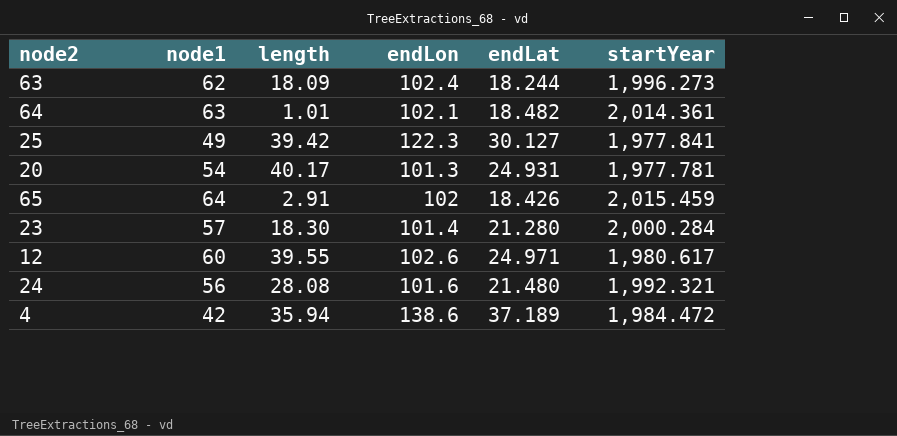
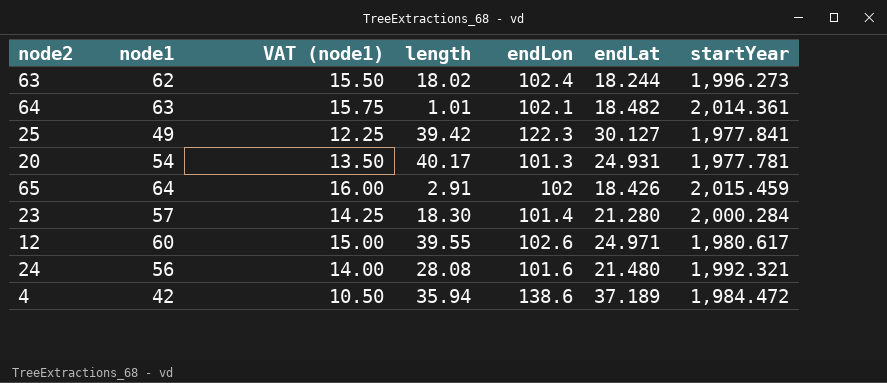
column VAT (node1) | formula: none -> [node1] * 0.25
63 | length: 18.09 -> 18.02

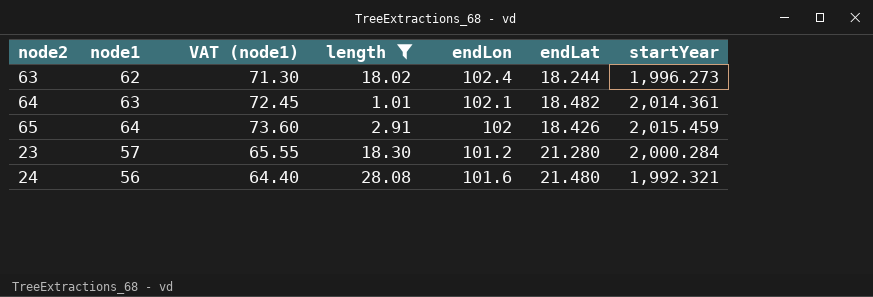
filter: none -> length <= 28.08
column VAT (node1) | formula: [node1] * 0.25 -> [node1] * 1.15
23 | endLon: 101.4 -> 101.2

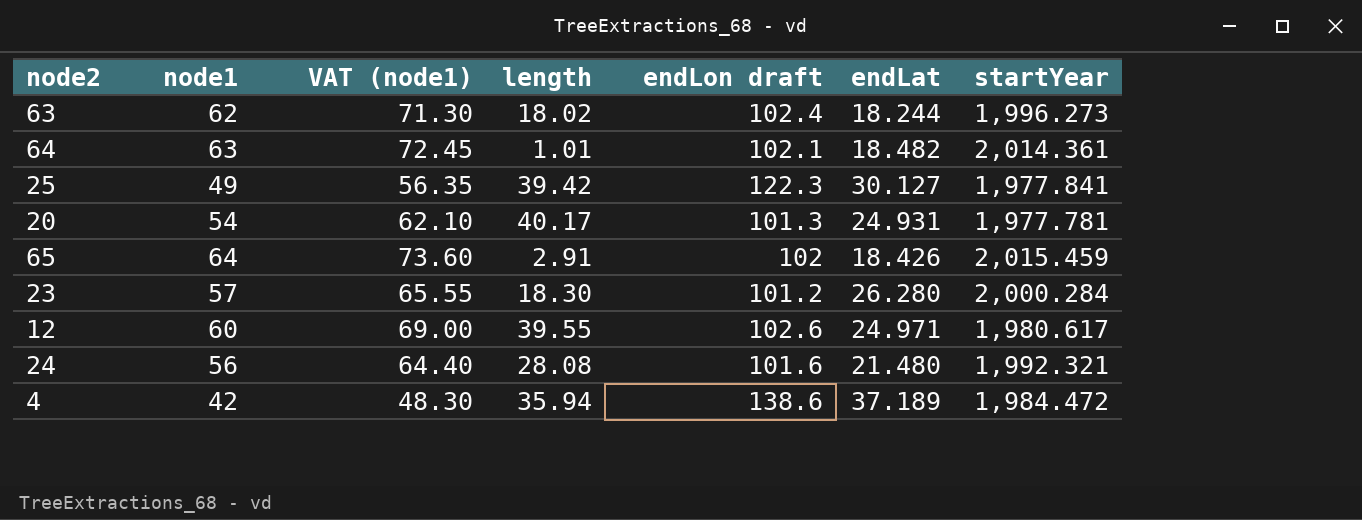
filter: length <= 28.08 -> none
column name: endLon -> endLon draft
23 | endLat: 21.280 -> 26.280

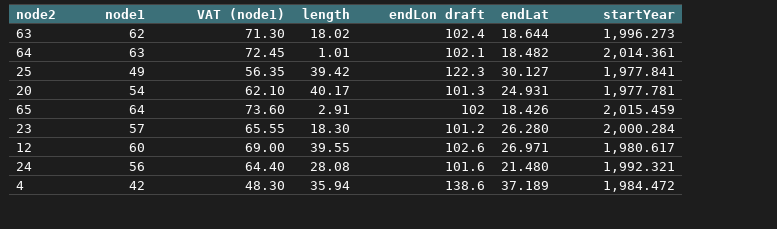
63 | endLat: 18.244 -> 18.644
12 | endLat: 24.971 -> 26.971

